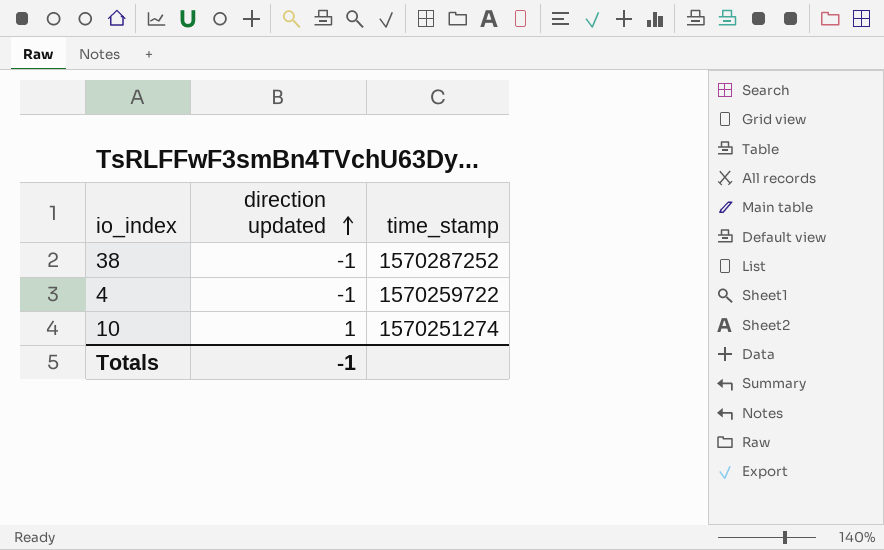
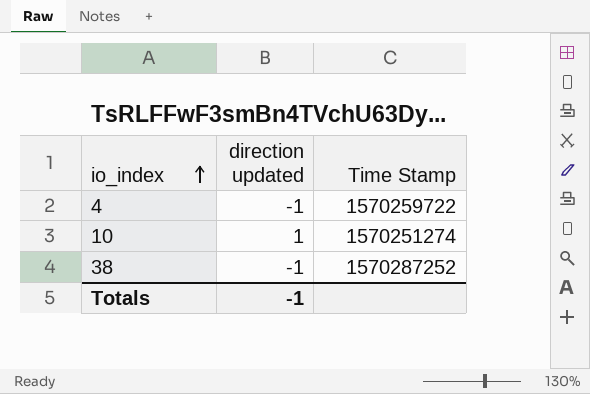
row order: direction updated ascending -> io_index ascending
column name: time_stamp -> Time Stamp

